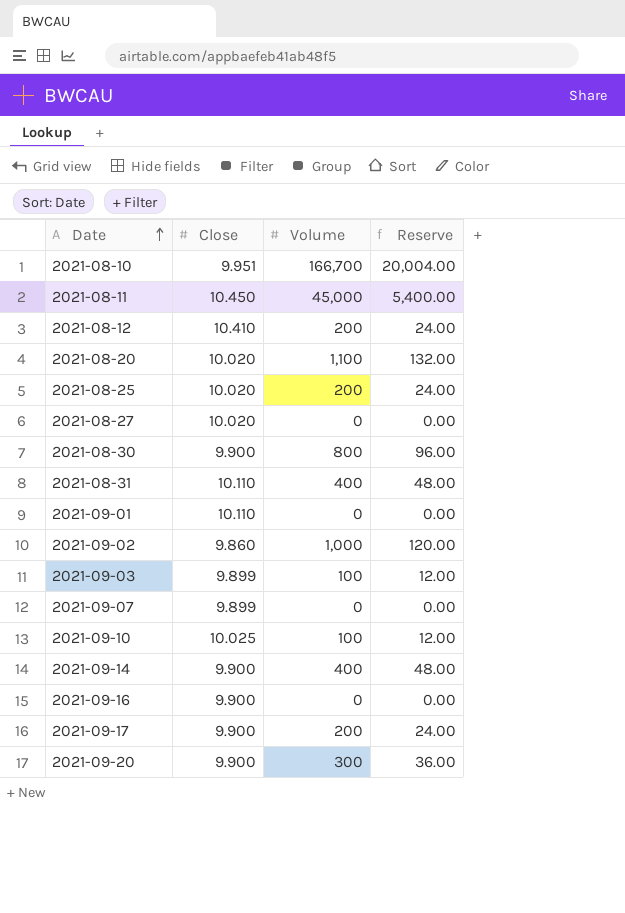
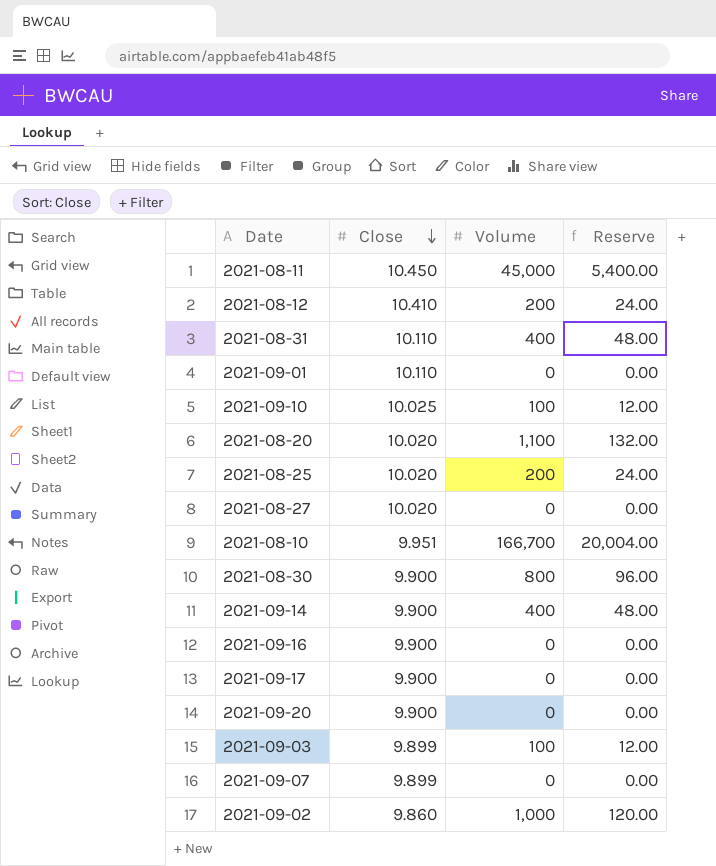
row order: Date ascending -> Close descending
2021-09-17 | Volume: 200 -> 0
2021-09-17 | Reserve: 24.00 -> 0.00
2021-09-20 | Volume: 300 -> 0
2021-09-20 | Reserve: 36.00 -> 0.00

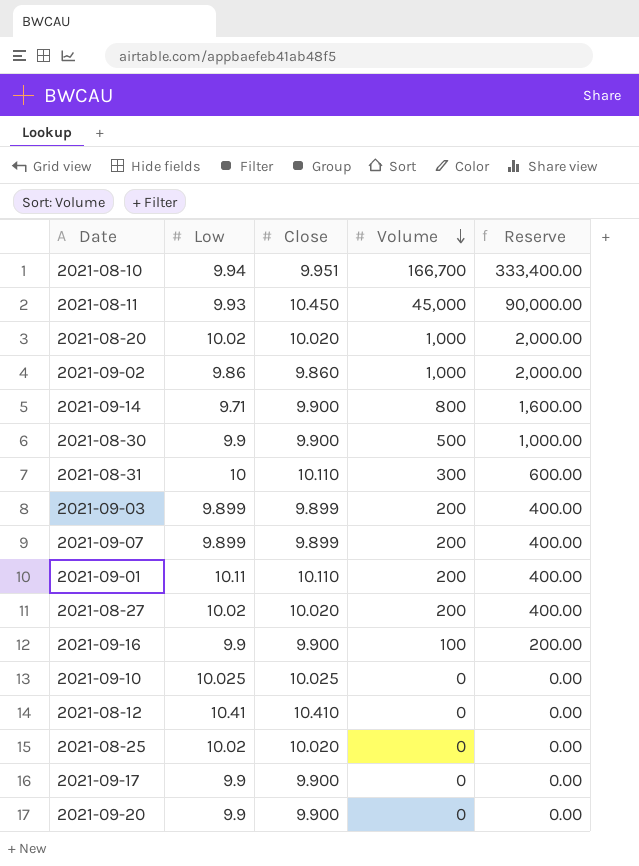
row order: Close descending -> Volume descending
column Low | position: none -> 2
column Reserve | formula: [Volume] * 0.12 -> [Volume] * 2
2021-08-20 | Volume: 1,100 -> 1,000
2021-09-14 | Volume: 400 -> 800
2021-08-30 | Volume: 800 -> 500
2021-08-31 | Volume: 400 -> 300
2021-09-03 | Volume: 100 -> 200
2021-09-07 | Volume: 0 -> 200
2021-09-01 | Volume: 0 -> 200
2021-08-27 | Volume: 0 -> 200
2021-09-16 | Volume: 0 -> 100
2021-09-10 | Volume: 100 -> 0
2021-08-12 | Volume: 200 -> 0
2021-08-25 | Volume: 200 -> 0

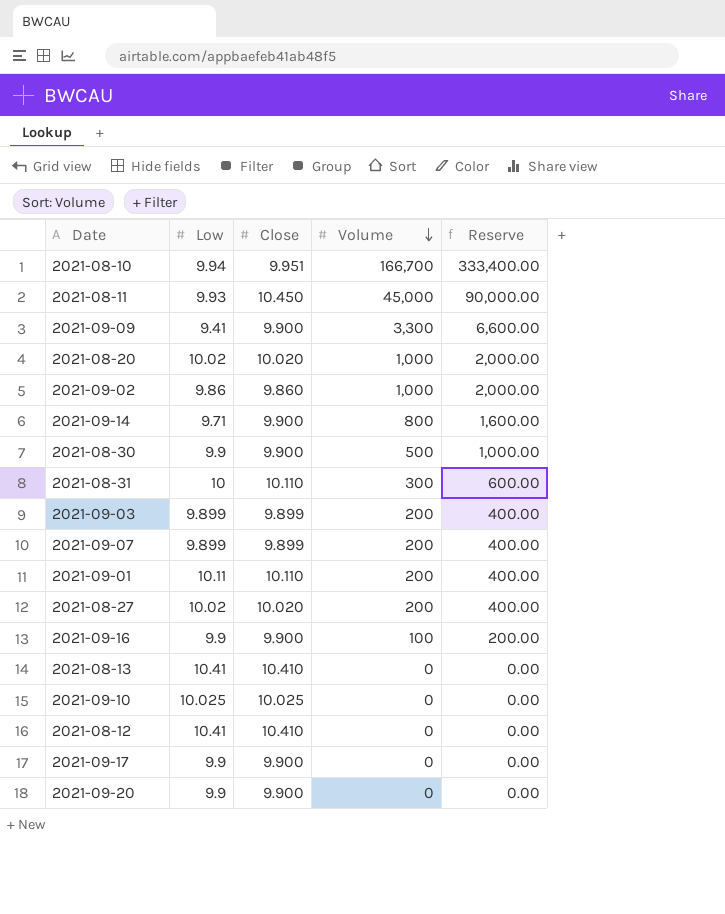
row 2021-08-25: 10.02 | 10.020 | 0 | 0.00 -> none
row 2021-09-09: none -> 9.41 | 9.900 | 3,300 | 6,600.00
row 2021-08-13: none -> 10.41 | 10.410 | 0 | 0.00

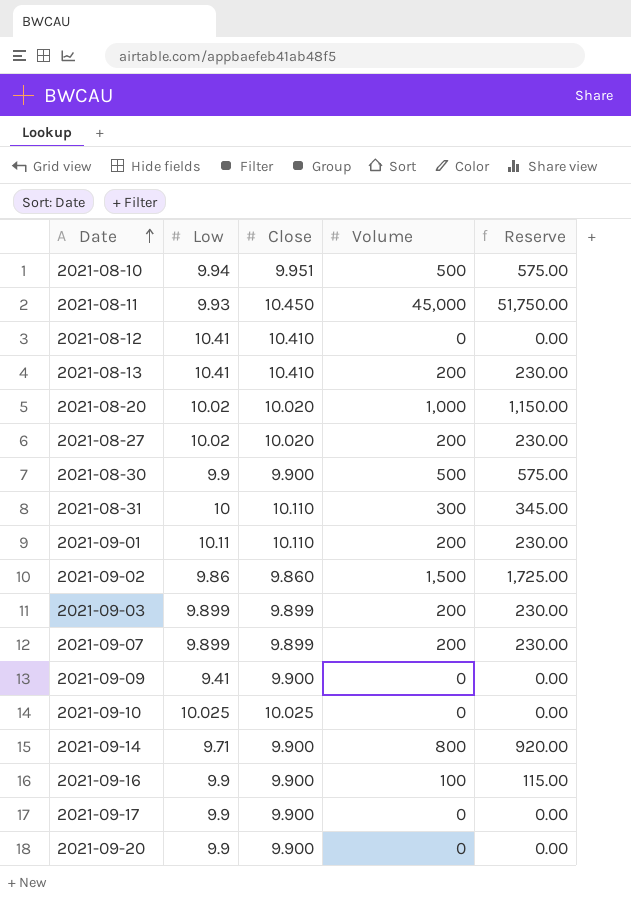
row order: Volume descending -> Date ascending
column Reserve | formula: [Volume] * 2 -> [Volume] * 1.15
2021-08-10 | Volume: 166,700 -> 500
2021-08-13 | Volume: 0 -> 200
2021-09-02 | Volume: 1,000 -> 1,500
2021-09-09 | Volume: 3,300 -> 0

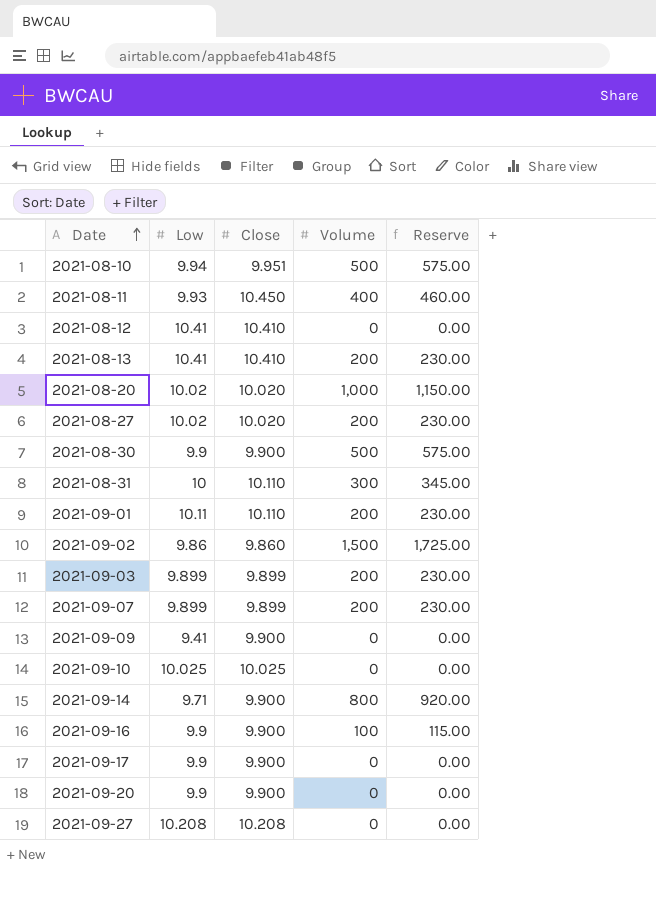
2021-08-11 | Volume: 45,000 -> 400
2021-08-11 | Reserve: 51,750.00 -> 460.00
row 2021-09-27: none -> 10.208 | 10.208 | 0 | 0.00

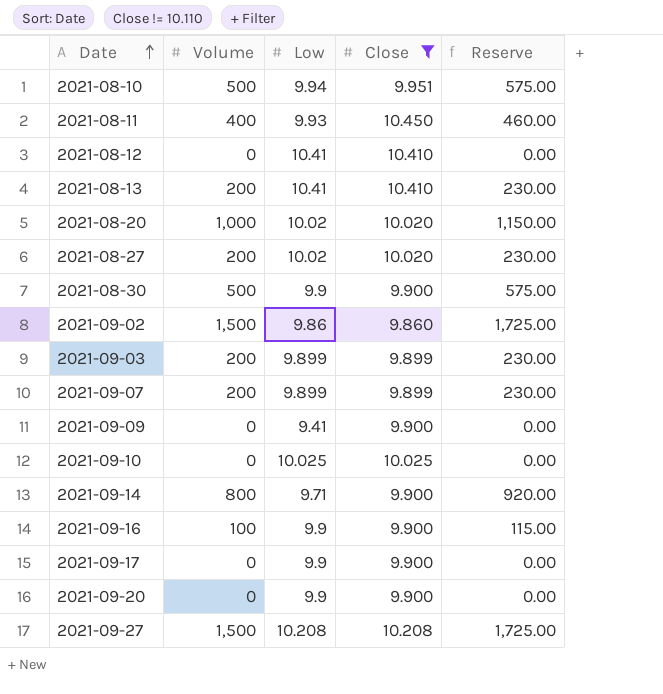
filter: none -> Close != 10.110
column Volume | position: 4 -> 2
2021-09-27 | Volume: 0 -> 1,500
2021-09-27 | Reserve: 0.00 -> 1,725.00

